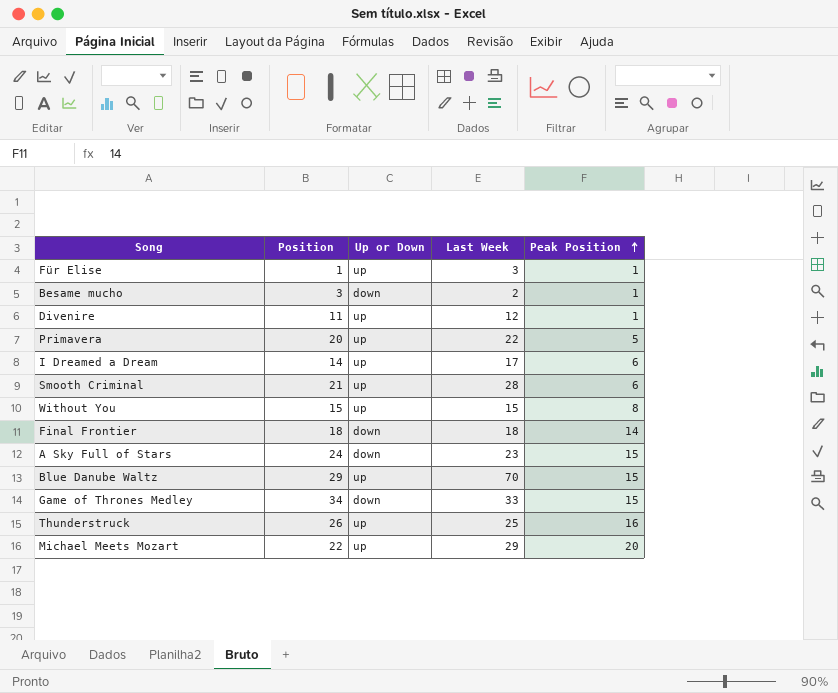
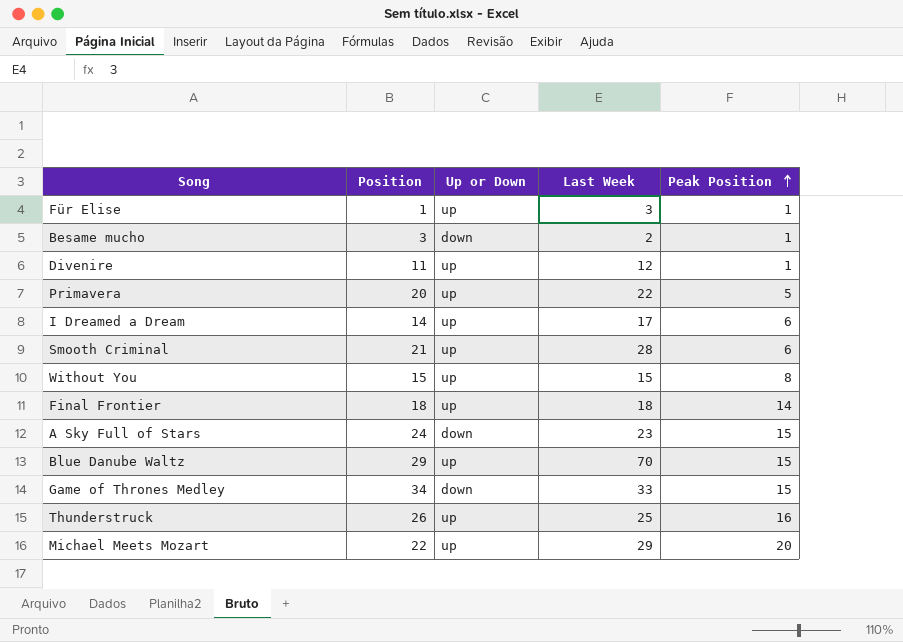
Final Frontier | Up or Down: down -> up

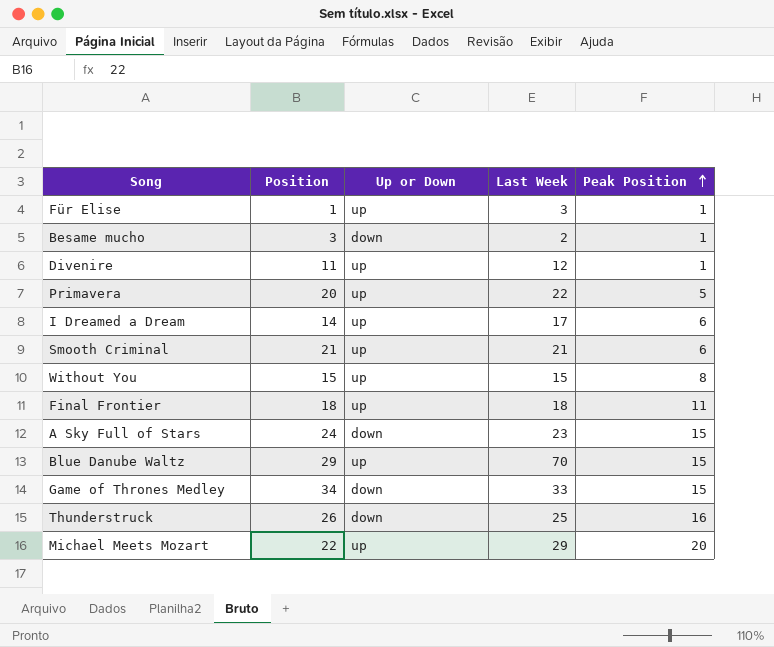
Smooth Criminal | Last Week: 28 -> 21
Final Frontier | Peak Position: 14 -> 11
Thunderstruck | Up or Down: up -> down

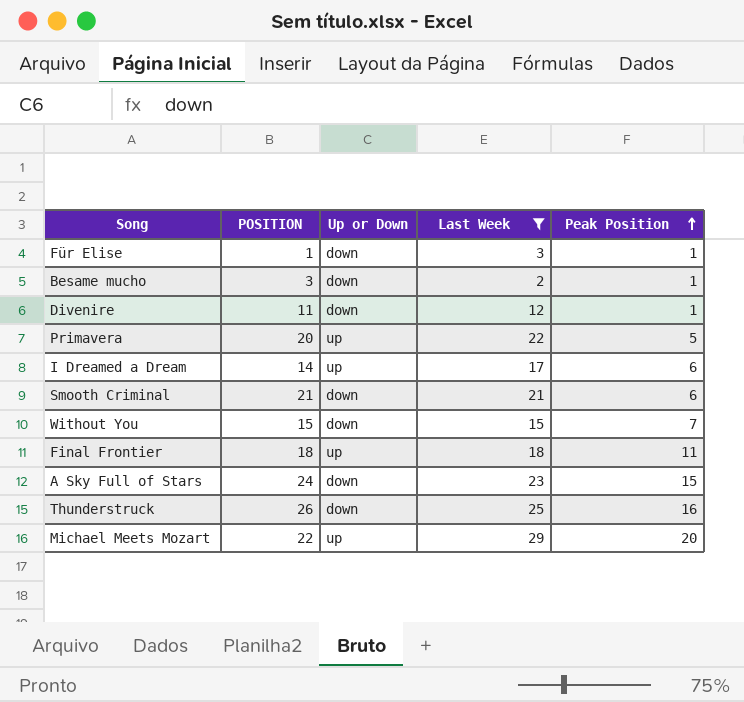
filter: none -> Last Week <= 29
column name: Position -> POSITION
Für Elise | Up or Down: up -> down
Divenire | Up or Down: up -> down
Smooth Criminal | Up or Down: up -> down
Without You | Up or Down: up -> down
Without You | Peak Position: 8 -> 7

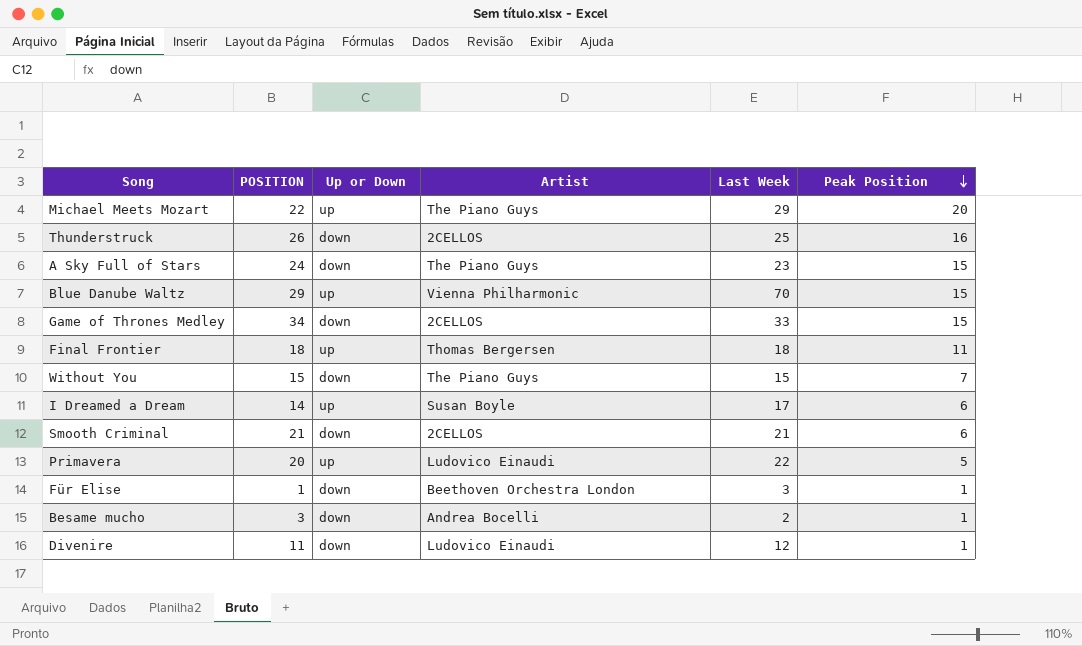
filter: Last Week <= 29 -> none
row order: Peak Position ascending -> Peak Position descending
column Artist | position: none -> 4

